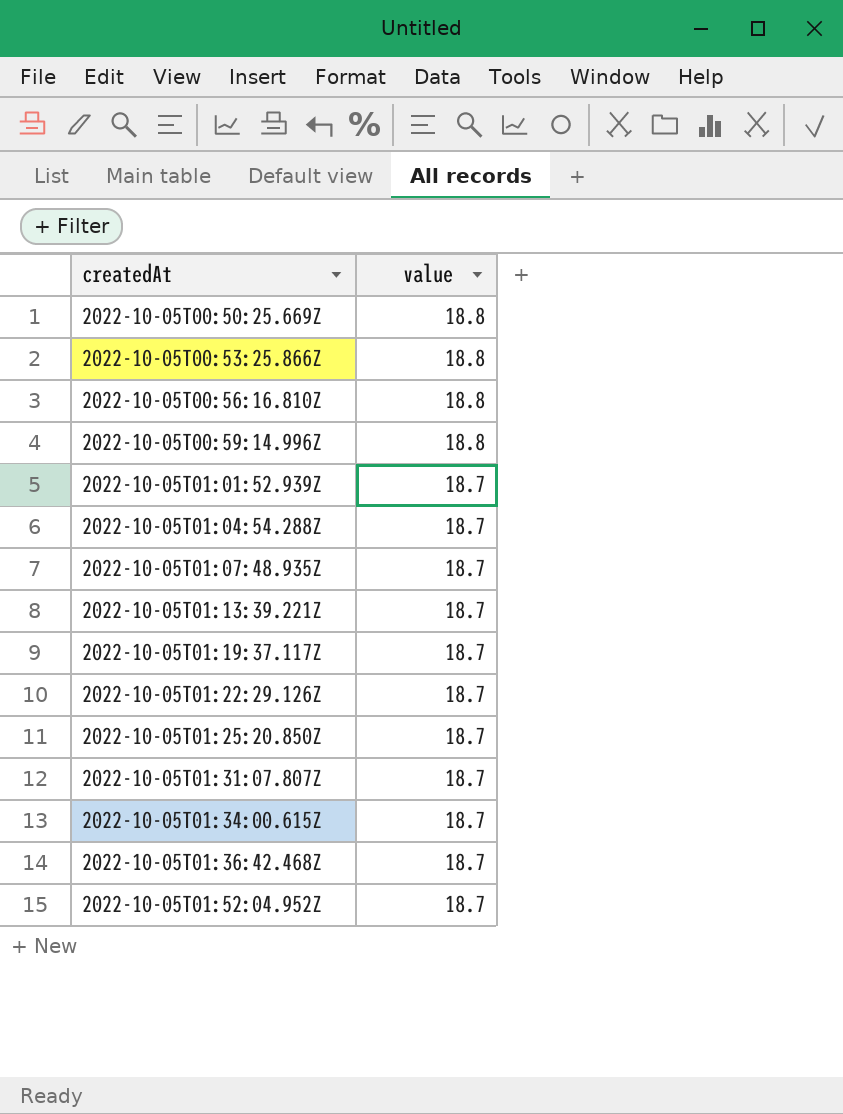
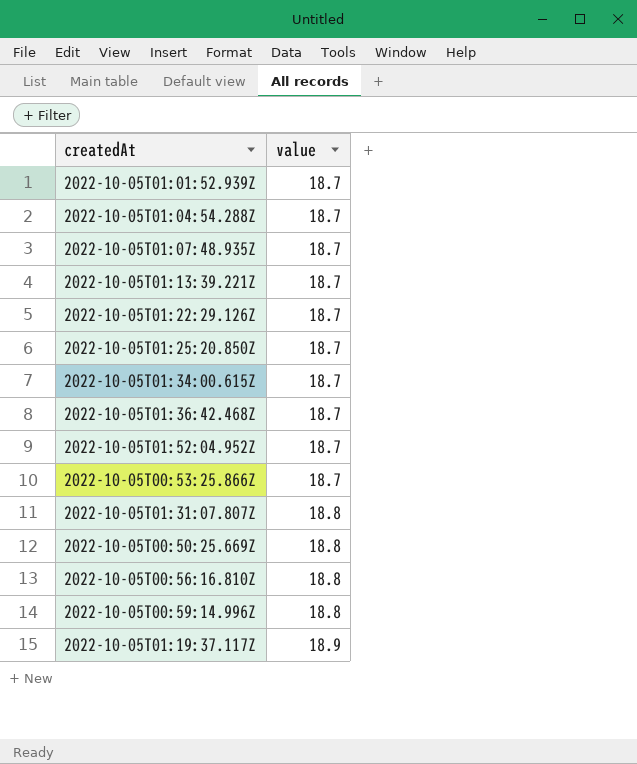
row order: createdAt ascending -> value ascending
2022-10-05T00:53:25.866Z | value: 18.8 -> 18.7
2022-10-05T01:31:07.807Z | value: 18.7 -> 18.8
2022-10-05T01:19:37.117Z | value: 18.7 -> 18.9

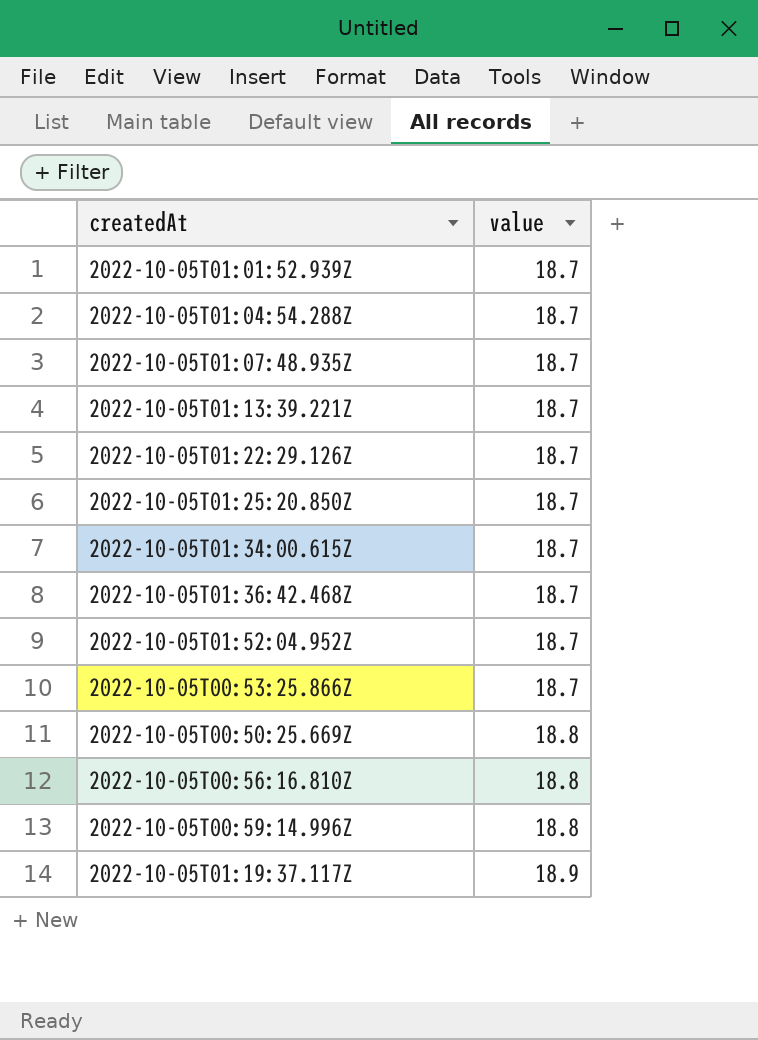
row 2022-10-05T01:31:07.807Z: 18.8 -> none

